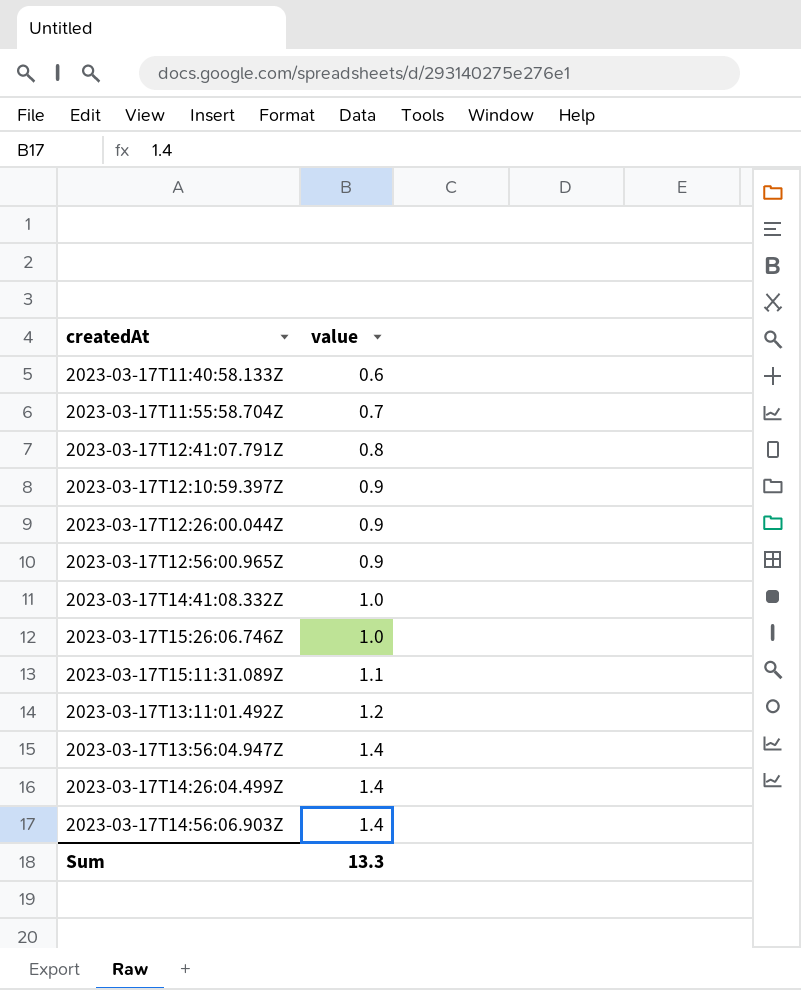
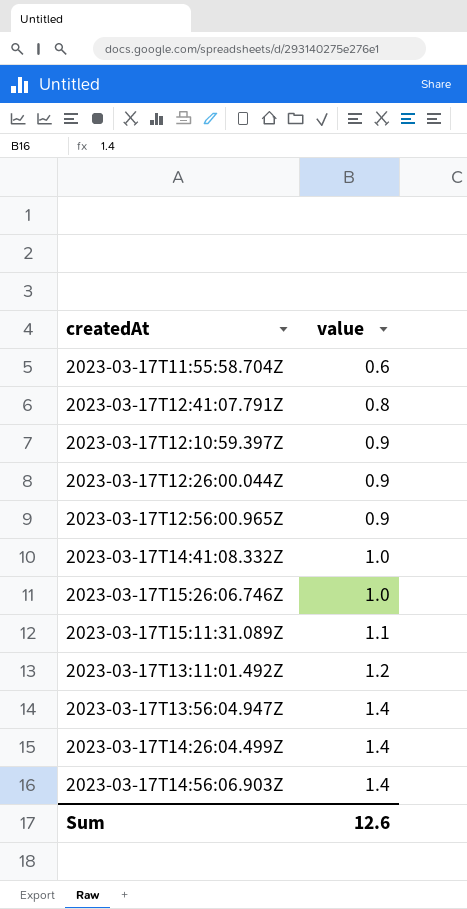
row 2023-03-17T11:40:58.133Z: 0.6 -> none
2023-03-17T11:55:58.704Z | value: 0.7 -> 0.6
Sum | value: 13.3 -> 12.6

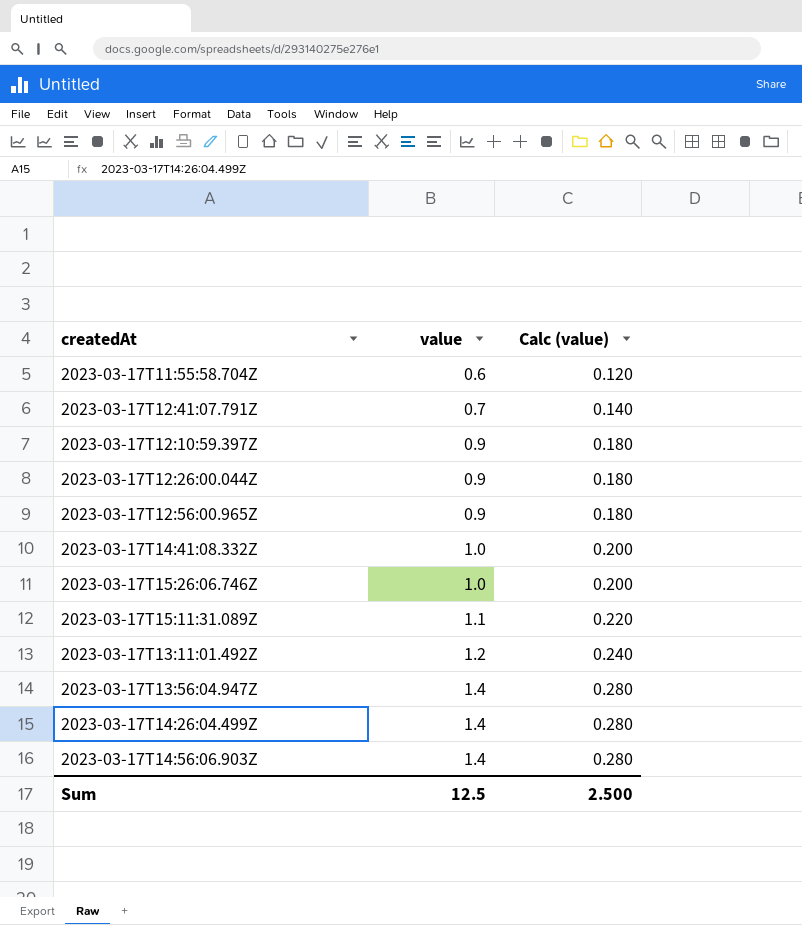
column Calc (value) | formula: none -> [value] * 0.2
2023-03-17T12:41:07.791Z | value: 0.8 -> 0.7
Sum | value: 12.6 -> 12.5

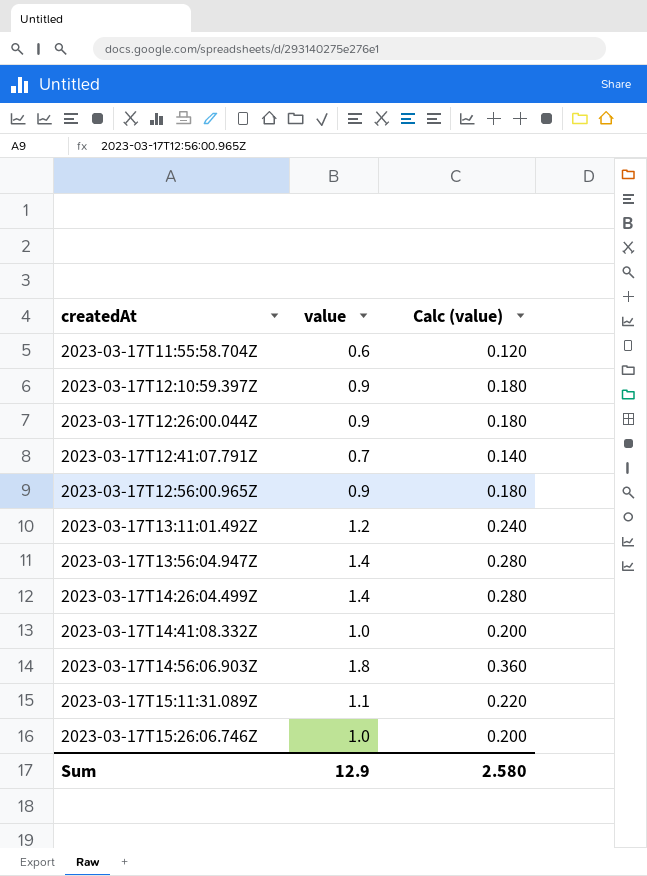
row order: value ascending -> createdAt ascending
2023-03-17T14:56:06.903Z | value: 1.4 -> 1.8
2023-03-17T14:56:06.903Z | Calc (value): 0.280 -> 0.360
Sum | value: 12.5 -> 12.9
Sum | Calc (value): 2.500 -> 2.580

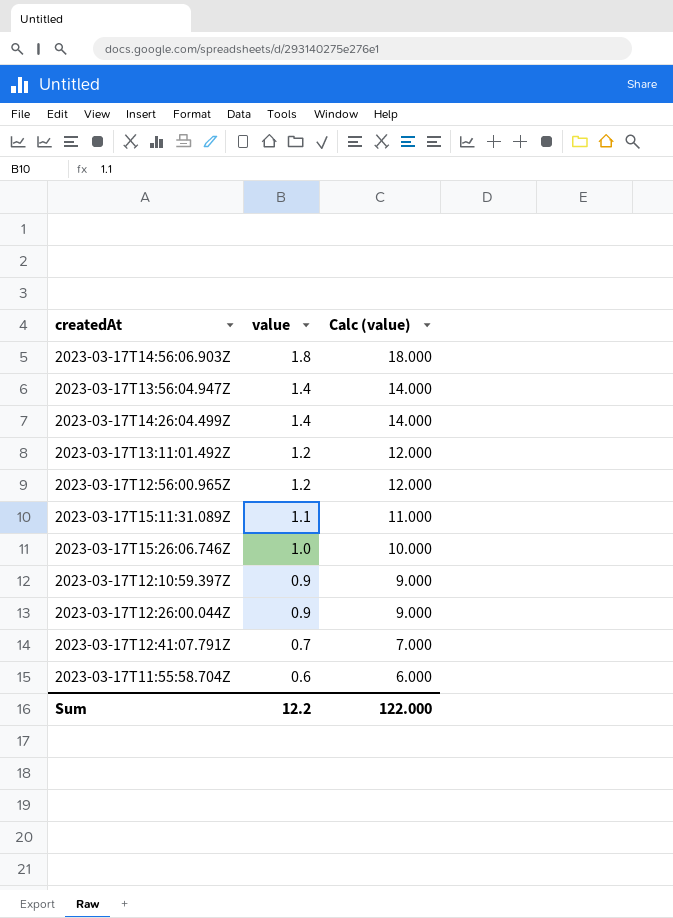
row order: createdAt ascending -> value descending
column Calc (value) | formula: [value] * 0.2 -> [value] * 10
row 2023-03-17T14:41:08.332Z: 1.0 | 0.200 -> none
2023-03-17T12:56:00.965Z | value: 0.9 -> 1.2
Sum | value: 12.9 -> 12.2
Sum | Calc (value): 2.580 -> 122.000

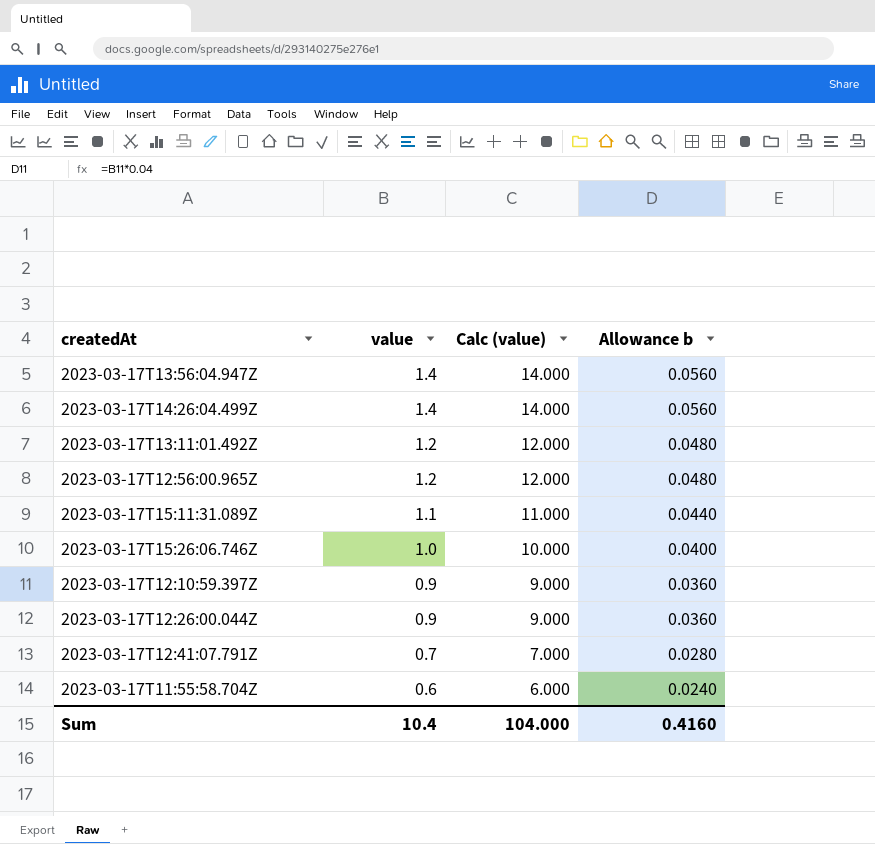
column Allowance b | formula: none -> [value] * 0.04
row 2023-03-17T14:56:06.903Z: 1.8 | 18.000 -> none
Sum | value: 12.2 -> 10.4
Sum | Calc (value): 122.000 -> 104.000

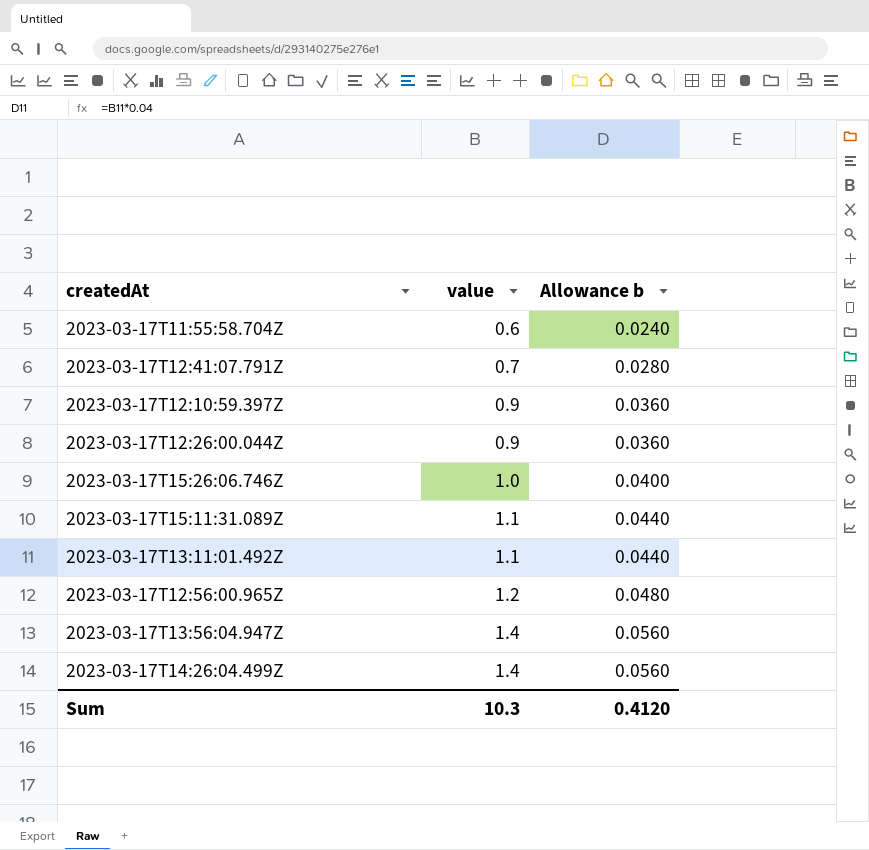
row order: value descending -> value ascending
column Calc (value) | formula: [value] * 10 -> none
2023-03-17T13:11:01.492Z | value: 1.2 -> 1.1
2023-03-17T13:11:01.492Z | Allowance b: 0.0480 -> 0.0440
Sum | value: 10.4 -> 10.3
Sum | Allowance b: 0.4160 -> 0.4120

